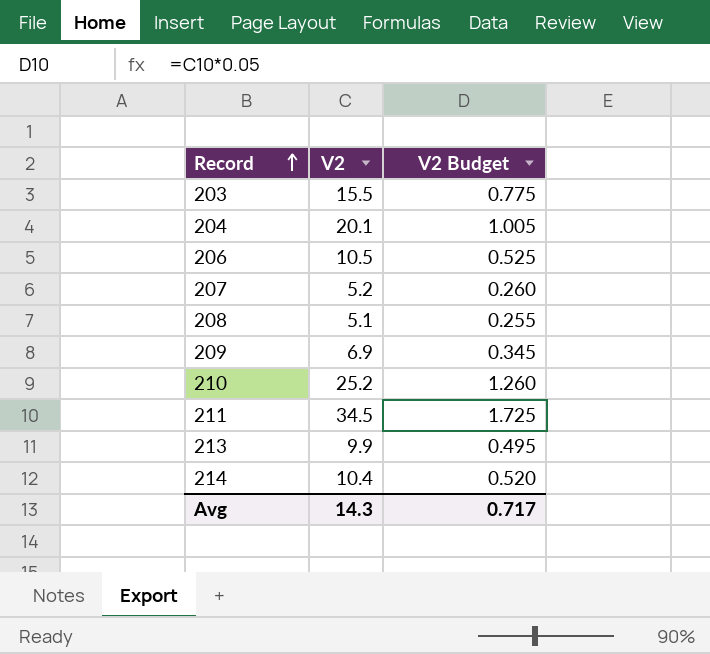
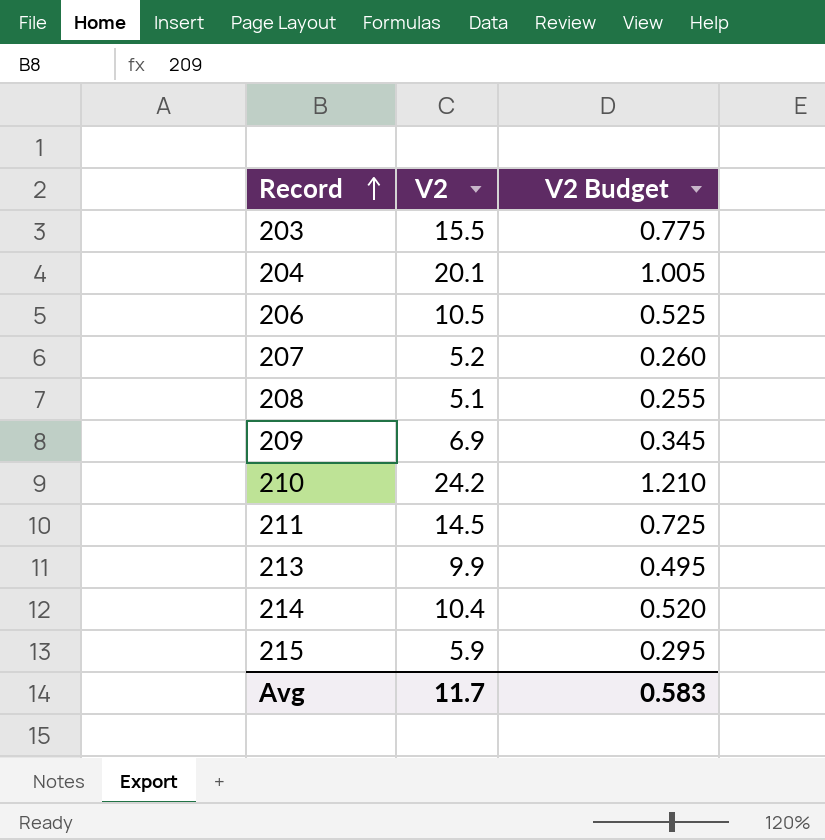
210 | V2: 25.2 -> 24.2
210 | V2 Budget: 1.260 -> 1.210
211 | V2: 34.5 -> 14.5
211 | V2 Budget: 1.725 -> 0.725
row 215: none -> 5.9 | 0.295
Avg | V2: 14.3 -> 11.7
Avg | V2 Budget: 0.717 -> 0.583

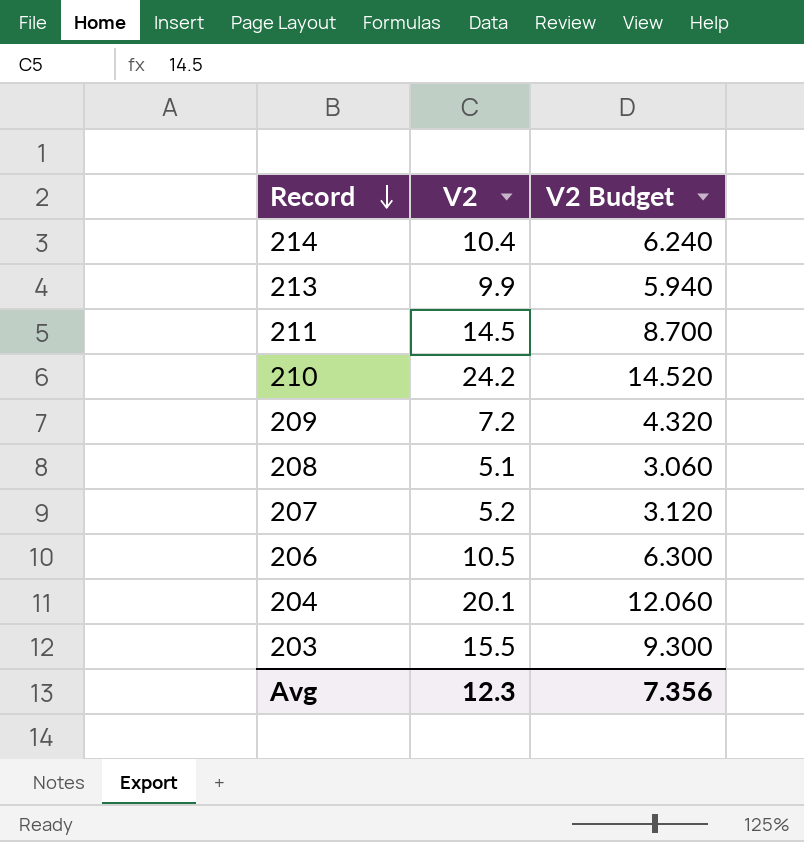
row order: Record ascending -> Record descending
column V2 Budget | formula: [V2] * 0.05 -> [V2] * 0.6
row 215: 5.9 | 0.295 -> none
209 | V2: 6.9 -> 7.2
Avg | V2: 11.7 -> 12.3
Avg | V2 Budget: 0.583 -> 7.356

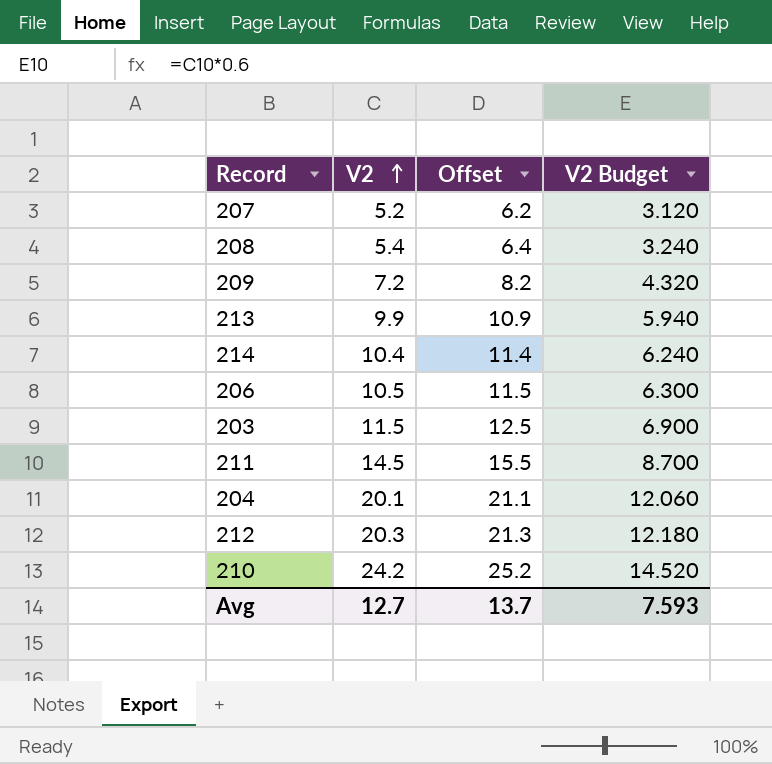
row order: Record descending -> V2 ascending
column Offset | formula: none -> [V2] + 1
208 | V2: 5.1 -> 5.4
208 | V2 Budget: 3.060 -> 3.240
203 | V2: 15.5 -> 11.5
203 | V2 Budget: 9.300 -> 6.900
row 212: none -> 20.3 | 21.3 | 12.180
Avg | V2: 12.3 -> 12.7
Avg | V2 Budget: 7.356 -> 7.593

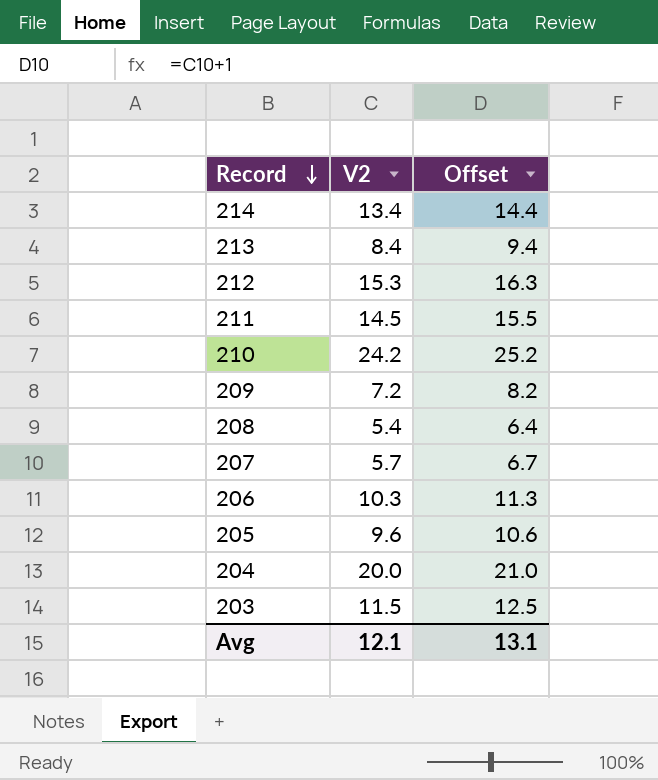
row order: V2 ascending -> Record descending
column V2 Budget | formula: [V2] * 0.6 -> none
214 | V2: 10.4 -> 13.4
214 | Offset: 11.4 -> 14.4
213 | V2: 9.9 -> 8.4
213 | Offset: 10.9 -> 9.4
212 | V2: 20.3 -> 15.3
212 | Offset: 21.3 -> 16.3
207 | V2: 5.2 -> 5.7
207 | Offset: 6.2 -> 6.7
206 | V2: 10.5 -> 10.3
206 | Offset: 11.5 -> 11.3
row 205: none -> 9.6 | 10.6
204 | V2: 20.1 -> 20.0
204 | Offset: 21.1 -> 21.0
Avg | V2: 12.7 -> 12.1
Avg | Offset: 13.7 -> 13.1

